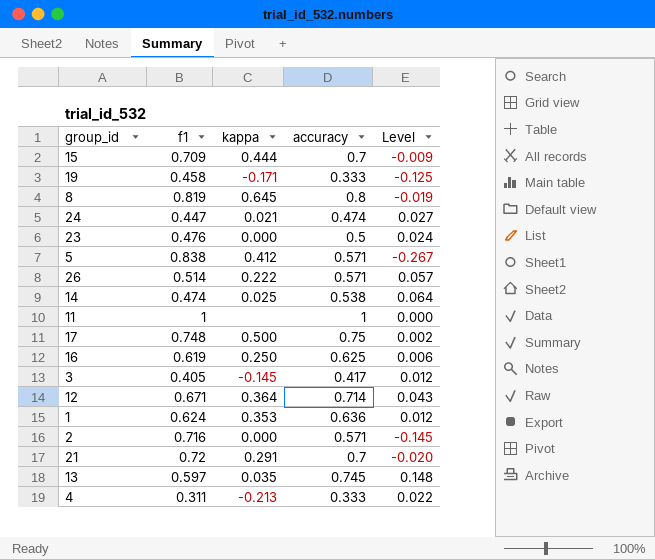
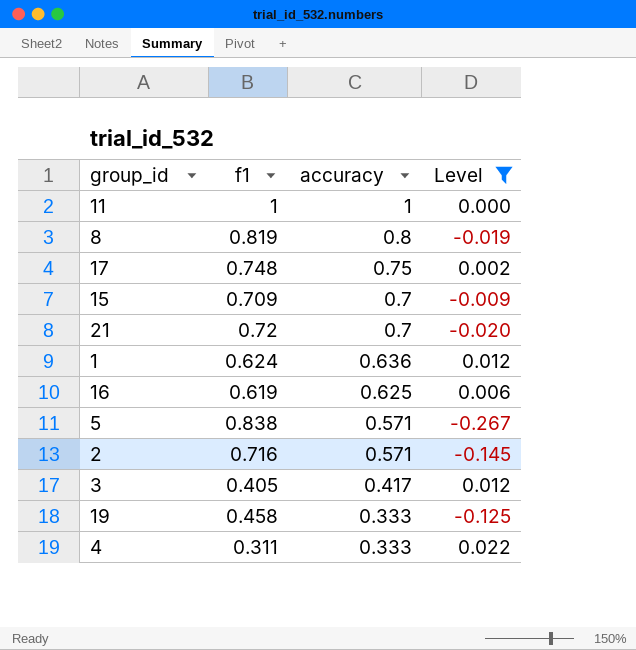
filter: none -> Level <= 0.022
row order: none -> accuracy descending
column kappa | position: 3 -> none

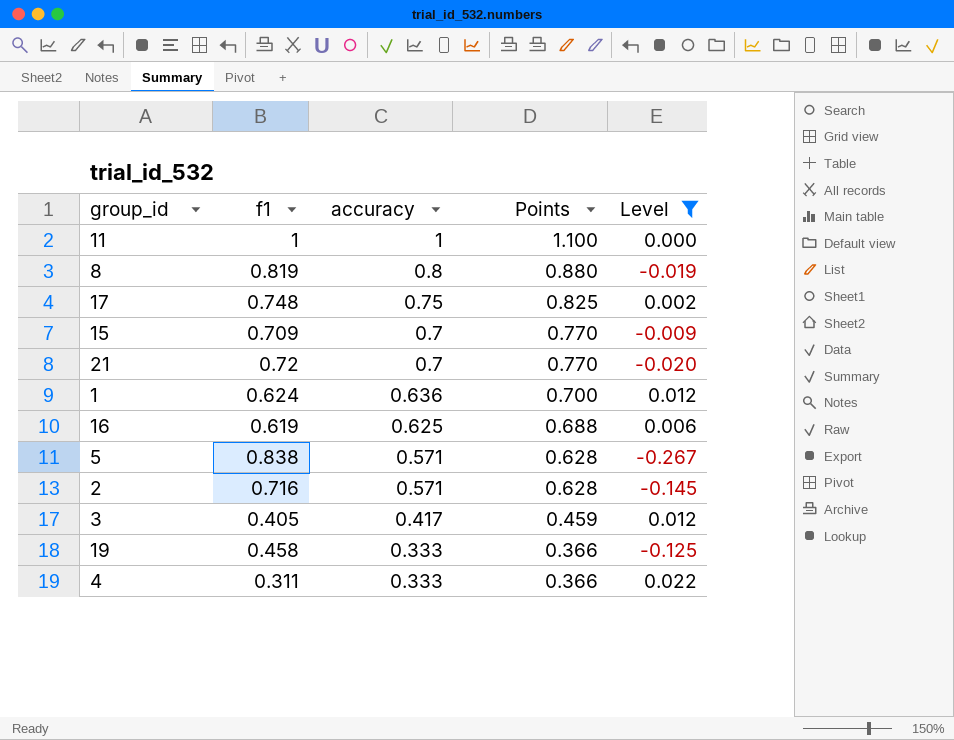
column Points | formula: none -> [accuracy] * 1.1

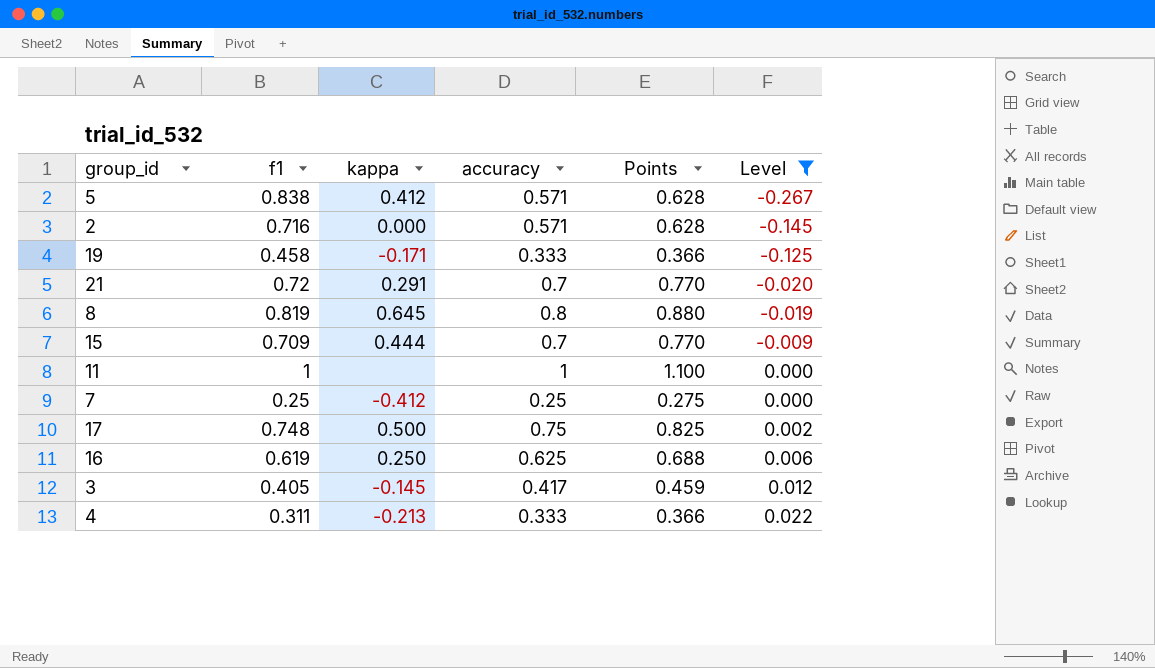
row order: accuracy descending -> Level ascending
column kappa | position: none -> 3
row 1: 0.624 | 0.636 | 0.700 | 0.012 -> none
row 7: none -> 0.25 | -0.412 | 0.25 | 0.275 | 0.000

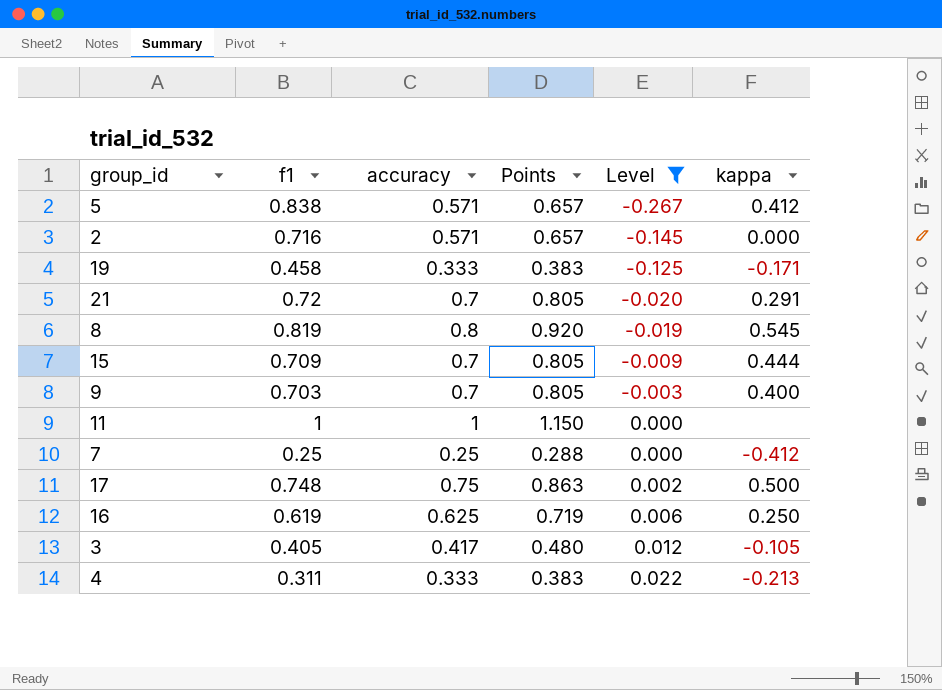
column Points | formula: [accuracy] * 1.1 -> [accuracy] * 1.15
column kappa | position: 3 -> 6
8 | kappa: 0.645 -> 0.545
row 9: none -> 0.703 | 0.7 | 0.805 | -0.003 | 0.400
3 | kappa: -0.145 -> -0.105

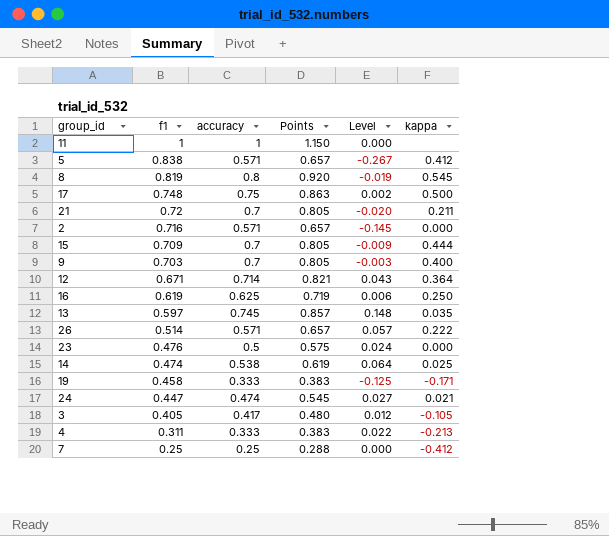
filter: Level <= 0.022 -> none
row order: Level ascending -> f1 descending
21 | kappa: 0.291 -> 0.211

